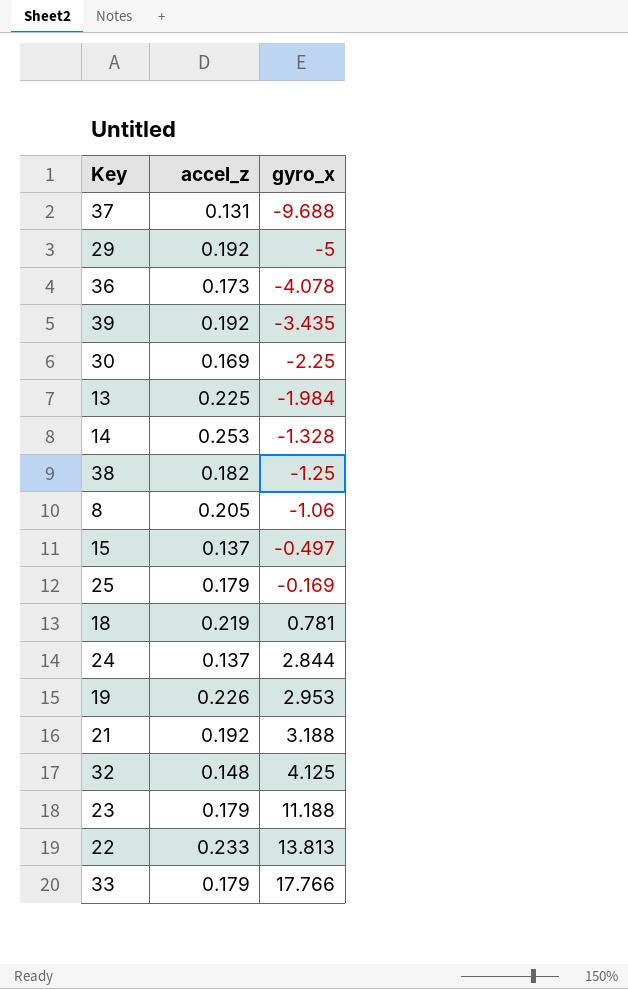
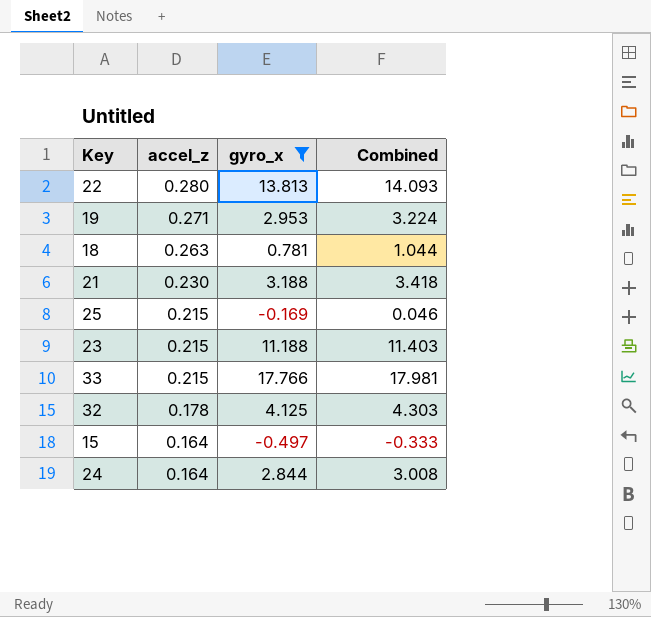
filter: none -> gyro_x >= -0.497
row order: gyro_x ascending -> accel_z descending
column Combined | formula: none -> [accel_z] + [gyro_x]
22 | accel_z: 0.233 -> 0.280
19 | accel_z: 0.226 -> 0.271
18 | accel_z: 0.219 -> 0.263
21 | accel_z: 0.192 -> 0.230
25 | accel_z: 0.179 -> 0.215
23 | accel_z: 0.179 -> 0.215
33 | accel_z: 0.179 -> 0.215
32 | accel_z: 0.148 -> 0.178
15 | accel_z: 0.137 -> 0.164
24 | accel_z: 0.137 -> 0.164

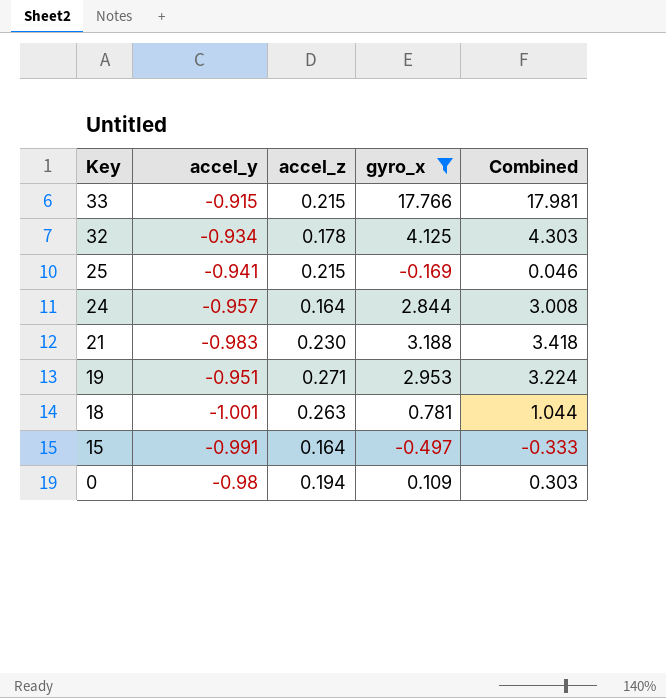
row order: accel_z descending -> Key descending
column accel_y | position: none -> 2
row 22: 0.280 | 13.813 | 14.093 -> none
row 23: 0.215 | 11.188 | 11.403 -> none
row 0: none -> -0.98 | 0.194 | 0.109 | 0.303

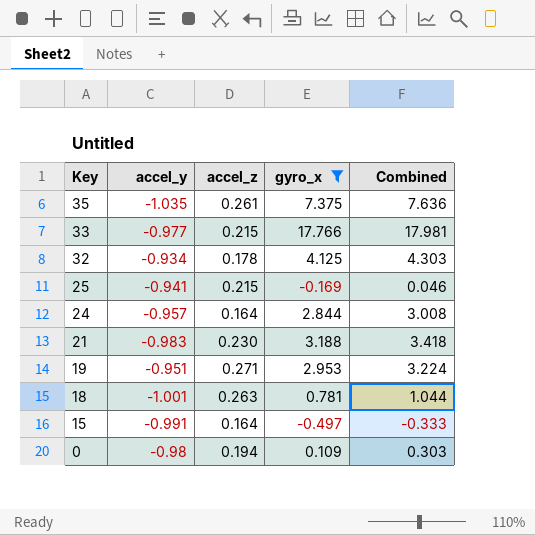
row 35: none -> -1.035 | 0.261 | 7.375 | 7.636
33 | accel_y: -0.915 -> -0.977

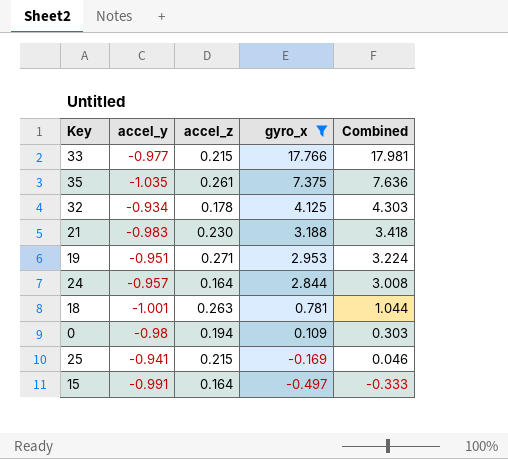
row order: Key descending -> gyro_x descending

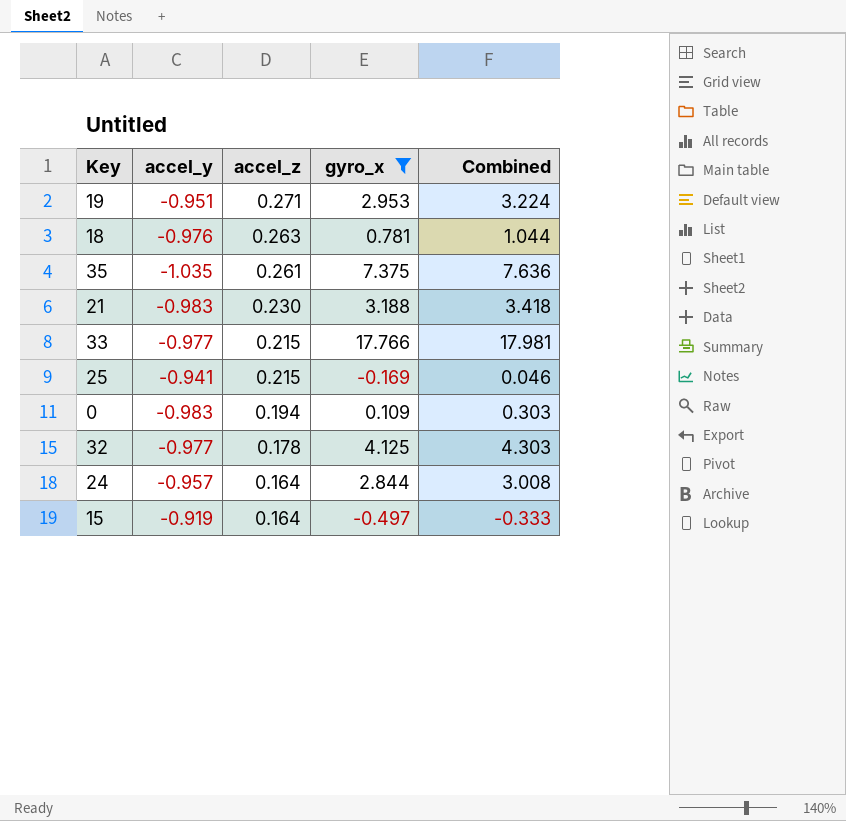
row order: gyro_x descending -> accel_z descending
18 | accel_y: -1.001 -> -0.976
0 | accel_y: -0.98 -> -0.983
32 | accel_y: -0.934 -> -0.977
15 | accel_y: -0.991 -> -0.919

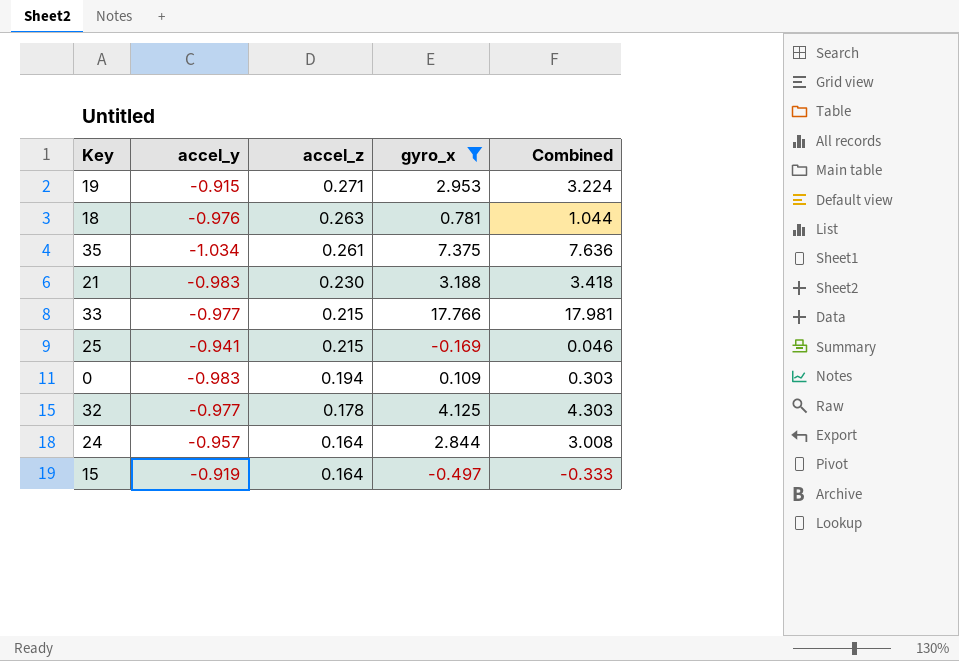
19 | accel_y: -0.951 -> -0.915
35 | accel_y: -1.035 -> -1.034

